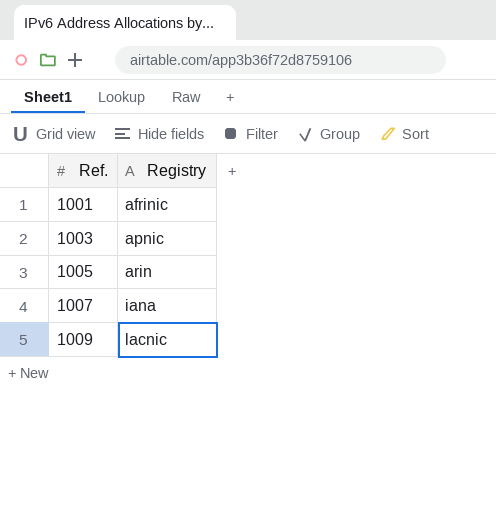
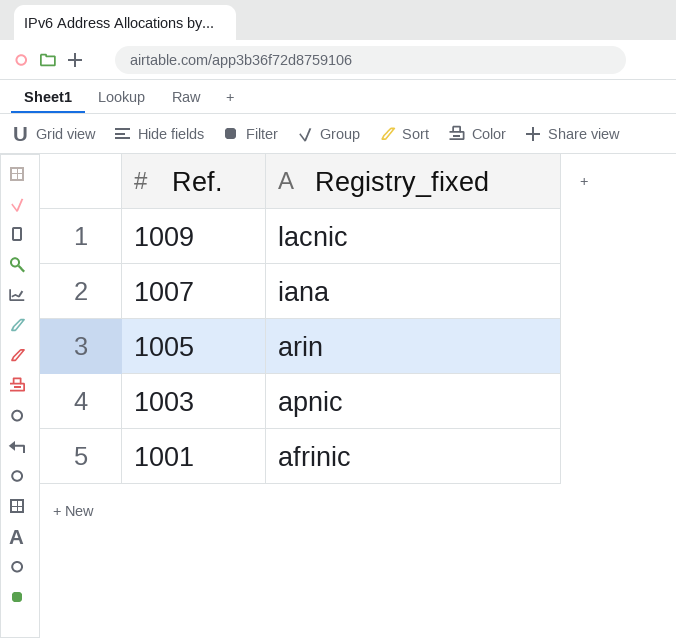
row order: Ref. ascending -> Ref. descending
column name: Registry -> Registry_fixed

